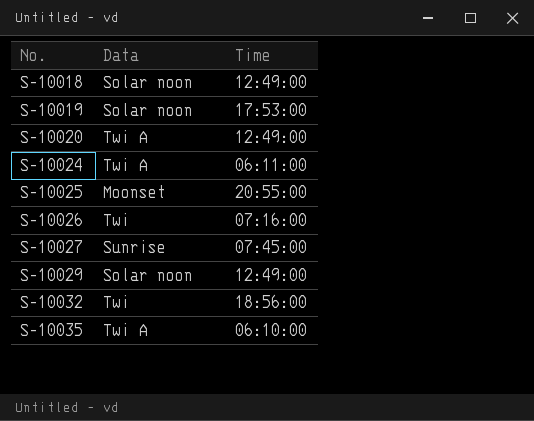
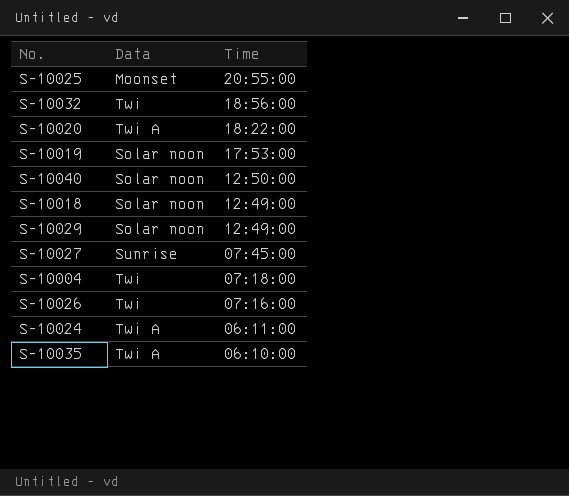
row order: No. ascending -> Time descending
S-10020 | Time: 12:49:00 -> 18:22:00
row S-10040: none -> Solar noon | 12:50:00
row S-10004: none -> Twi | 07:18:00

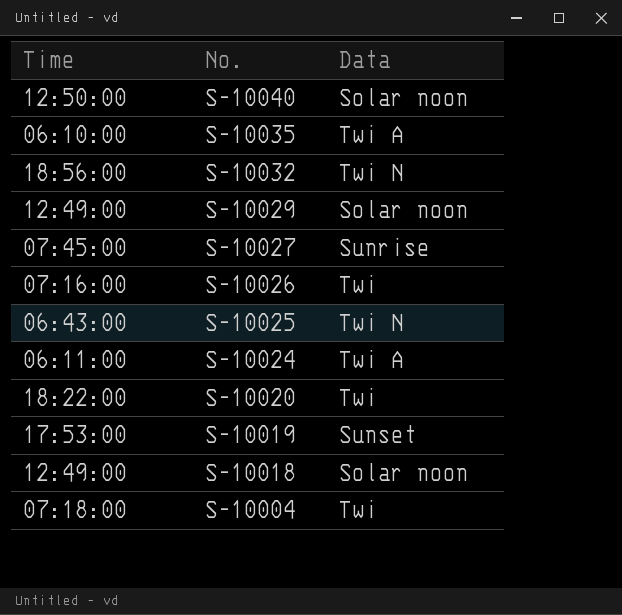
row order: Time descending -> No. descending
column Time | position: 3 -> 1
S-10032 | Data: Twi -> Twi N
S-10025 | Time: 20:55:00 -> 06:43:00
S-10025 | Data: Moonset -> Twi N
S-10020 | Data: Twi A -> Twi
S-10019 | Data: Solar noon -> Sunset

